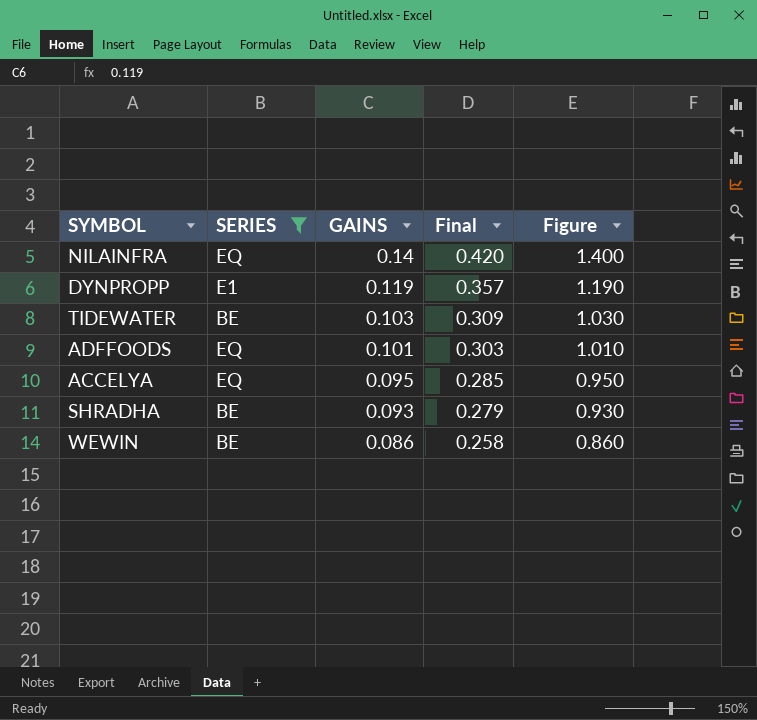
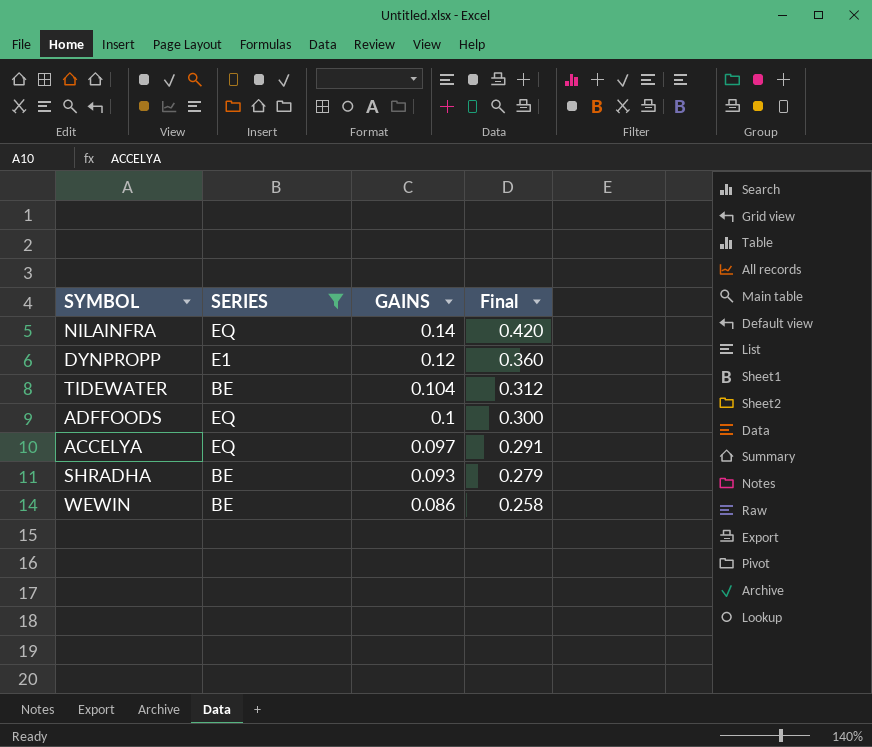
column Figure | formula: [GAINS] * 10 -> none
DYNPROPP | GAINS: 0.119 -> 0.12
DYNPROPP | Final: 0.357 -> 0.360
TIDEWATER | GAINS: 0.103 -> 0.104
TIDEWATER | Final: 0.309 -> 0.312
ADFFOODS | GAINS: 0.101 -> 0.1
ADFFOODS | Final: 0.303 -> 0.300
ACCELYA | GAINS: 0.095 -> 0.097
ACCELYA | Final: 0.285 -> 0.291

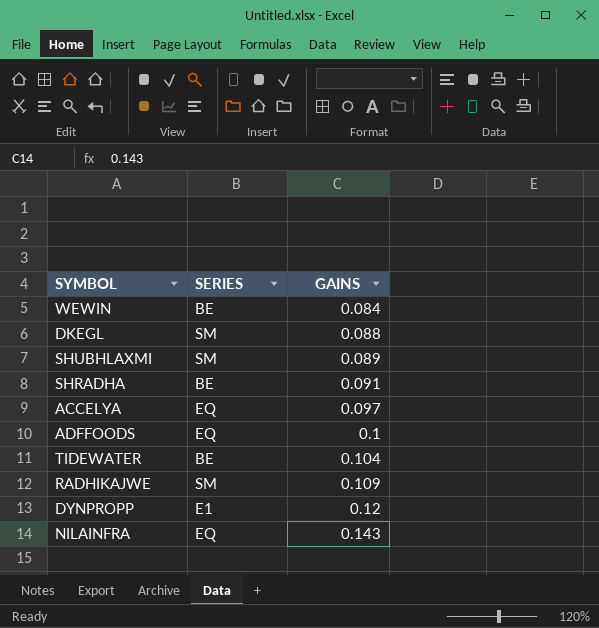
filter: SERIES != SM -> none
row order: GAINS descending -> GAINS ascending
column Final | formula: [GAINS] * 3 -> none
WEWIN | GAINS: 0.086 -> 0.084
SHRADHA | GAINS: 0.093 -> 0.091
NILAINFRA | GAINS: 0.14 -> 0.143

